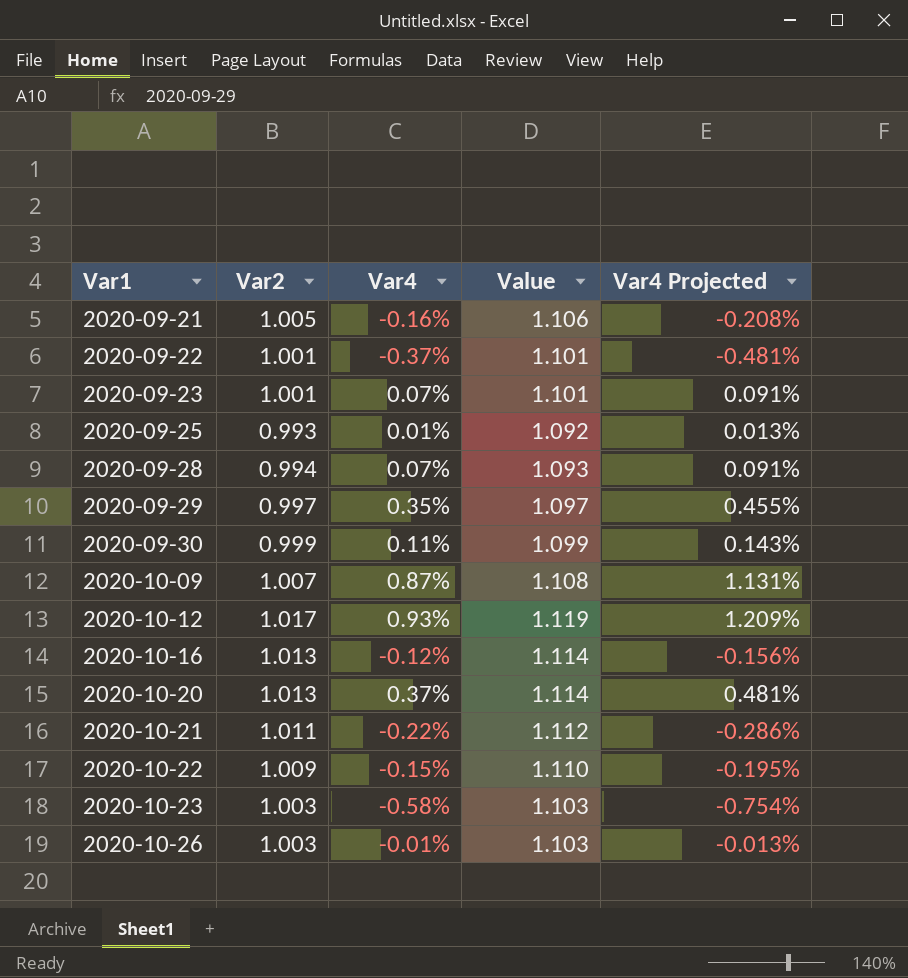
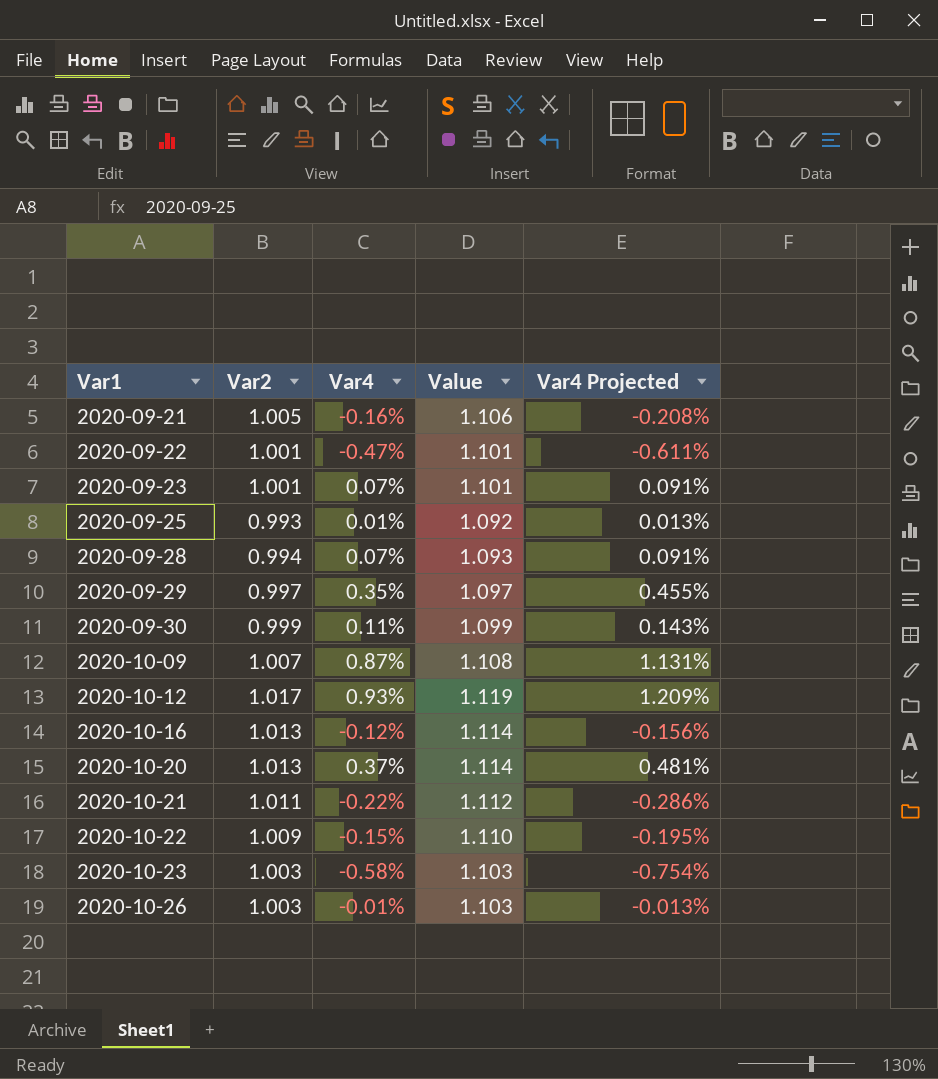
2020-09-22 | Var4: -0.37% -> -0.47%
2020-09-22 | Var4 Projected: -0.481% -> -0.611%

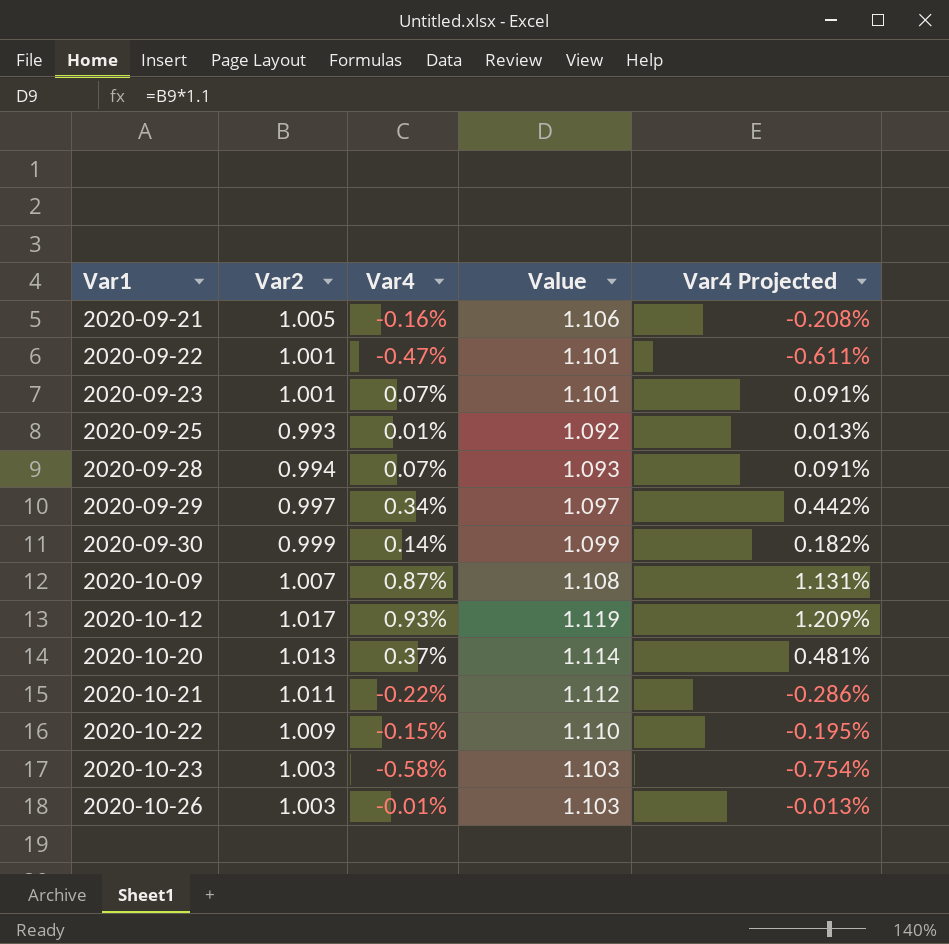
row 2020-10-16: 1.013 | -0.12% | 1.114 | -0.156% -> none
2020-09-29 | Var4: 0.35% -> 0.34%
2020-09-29 | Var4 Projected: 0.455% -> 0.442%
2020-09-30 | Var4: 0.11% -> 0.14%
2020-09-30 | Var4 Projected: 0.143% -> 0.182%

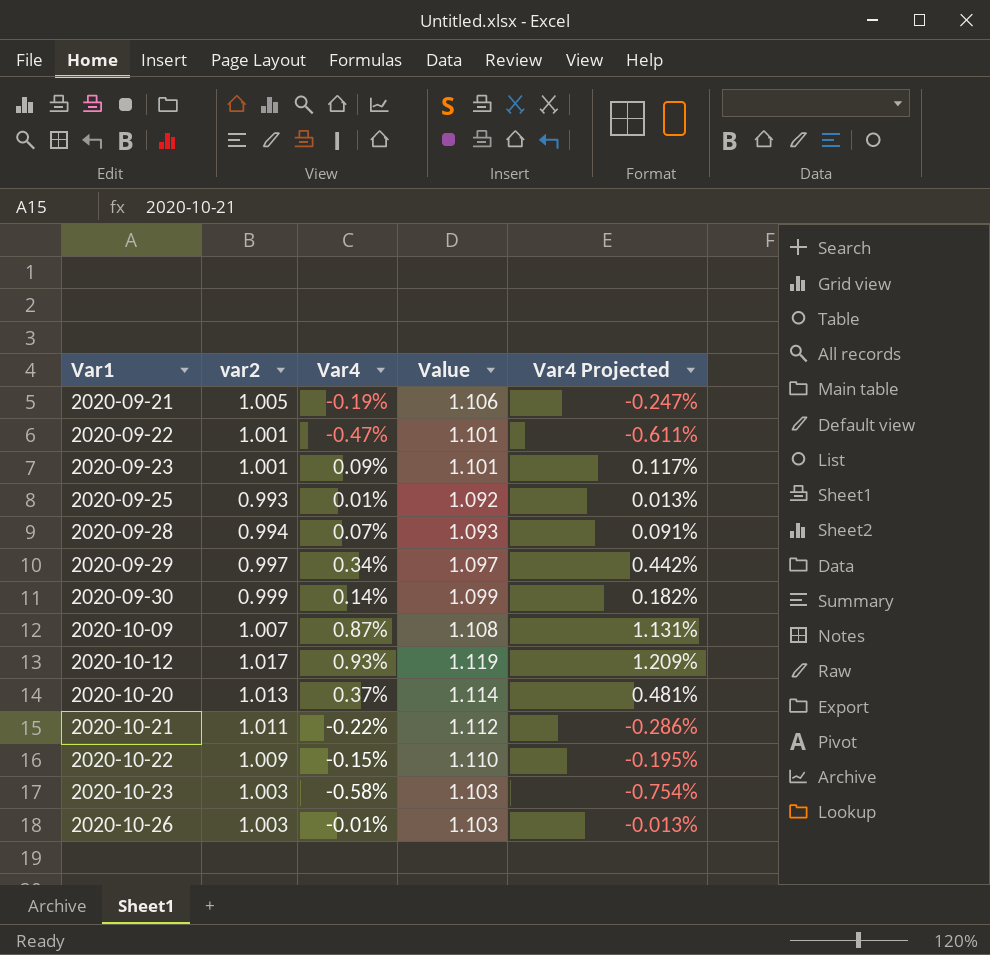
column name: Var2 -> var2
2020-09-21 | Var4: -0.16% -> -0.19%
2020-09-21 | Var4 Projected: -0.208% -> -0.247%
2020-09-23 | Var4: 0.07% -> 0.09%
2020-09-23 | Var4 Projected: 0.091% -> 0.117%

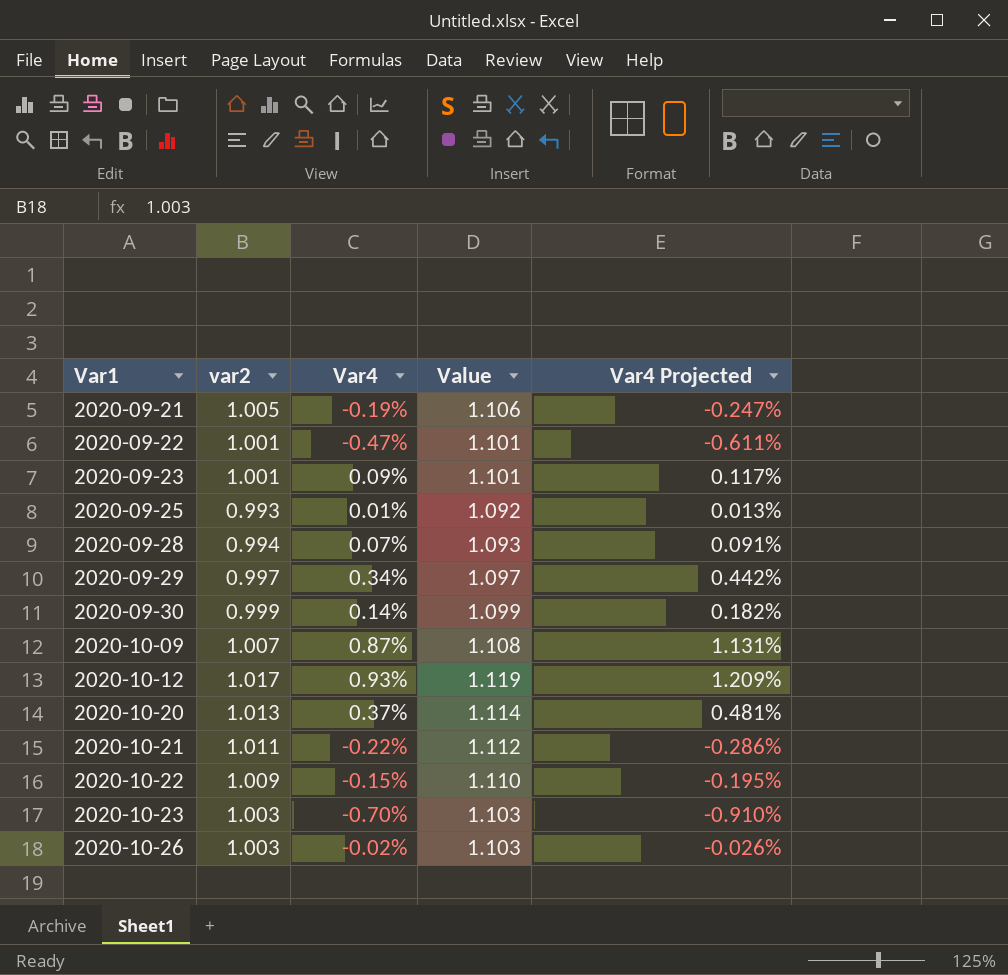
2020-10-23 | Var4: -0.58% -> -0.70%
2020-10-23 | Var4 Projected: -0.754% -> -0.910%
2020-10-26 | Var4: -0.01% -> -0.02%
2020-10-26 | Var4 Projected: -0.013% -> -0.026%

